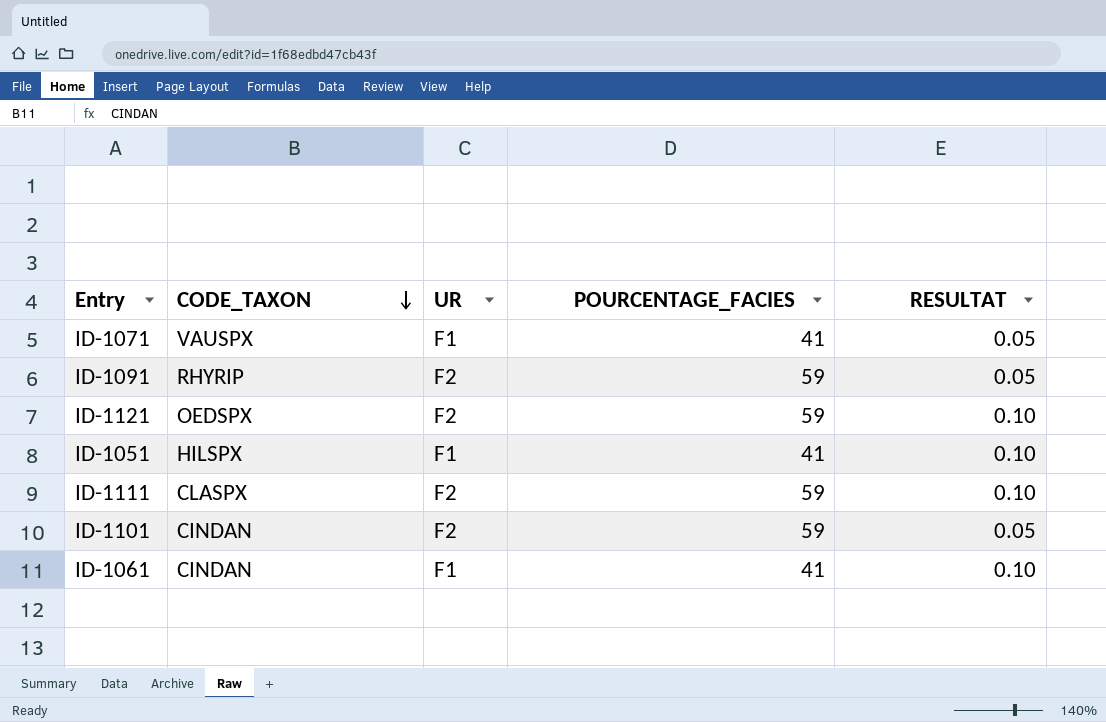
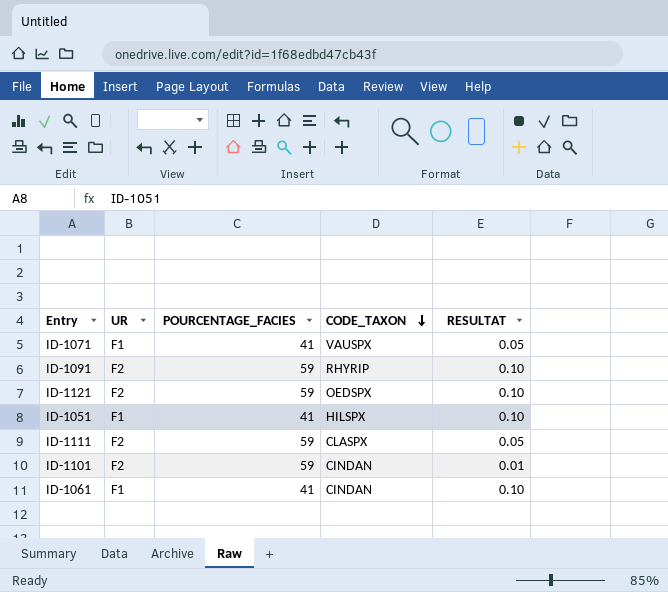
column CODE_TAXON | position: 2 -> 4
ID-1091 | RESULTAT: 0.05 -> 0.10
ID-1111 | RESULTAT: 0.10 -> 0.05
ID-1101 | RESULTAT: 0.05 -> 0.01

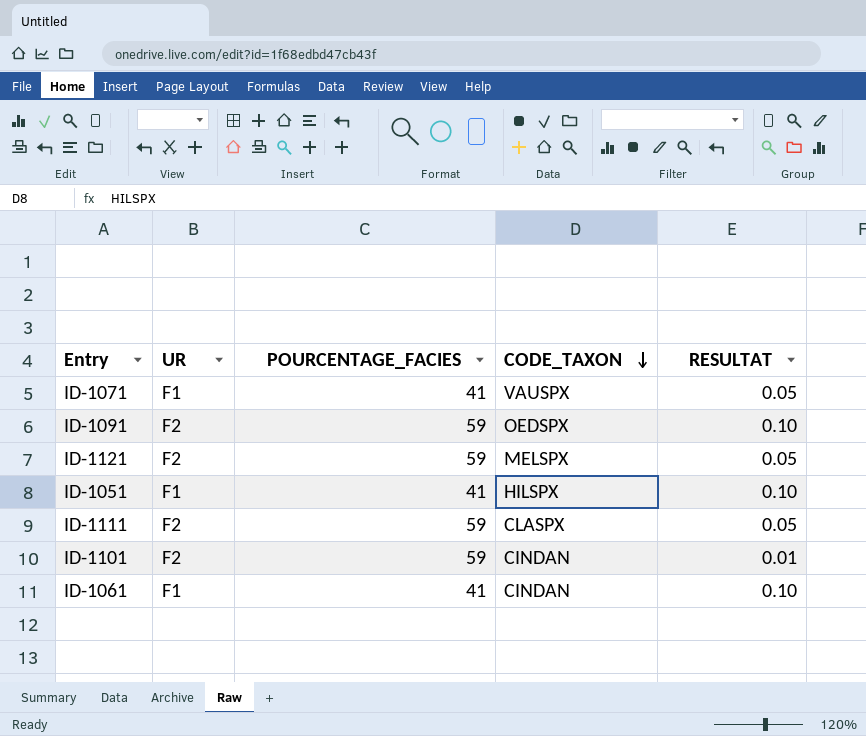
ID-1091 | CODE_TAXON: RHYRIP -> OEDSPX
ID-1121 | CODE_TAXON: OEDSPX -> MELSPX
ID-1121 | RESULTAT: 0.10 -> 0.05

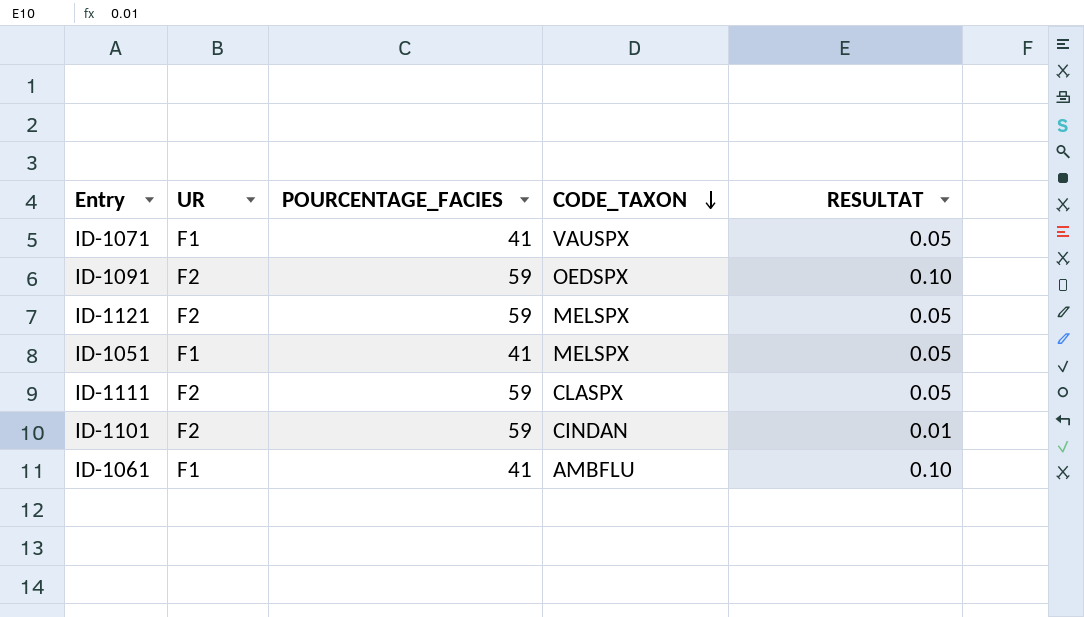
ID-1051 | CODE_TAXON: HILSPX -> MELSPX
ID-1051 | RESULTAT: 0.10 -> 0.05
ID-1061 | CODE_TAXON: CINDAN -> AMBFLU

